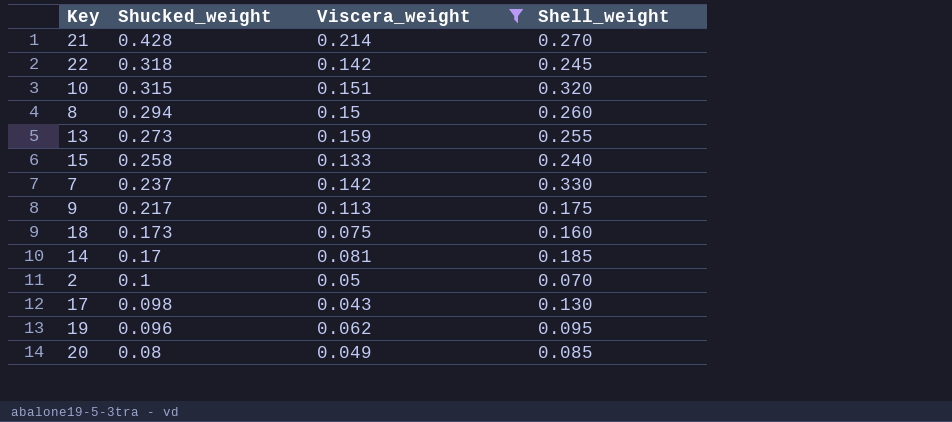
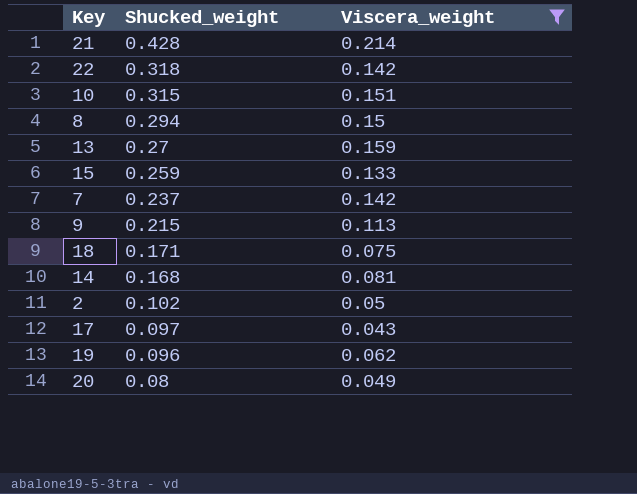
column Shell_weight | position: 4 -> none
13 | Shucked_weight: 0.273 -> 0.27
15 | Shucked_weight: 0.258 -> 0.259
9 | Shucked_weight: 0.217 -> 0.215
18 | Shucked_weight: 0.173 -> 0.171
14 | Shucked_weight: 0.17 -> 0.168
2 | Shucked_weight: 0.1 -> 0.102
17 | Shucked_weight: 0.098 -> 0.097

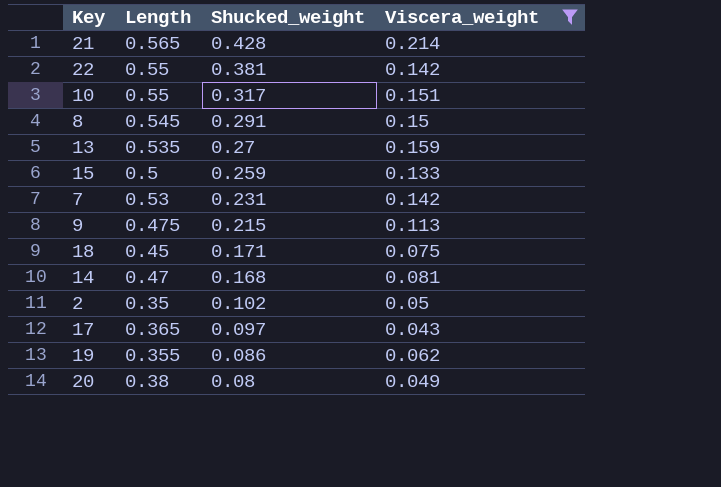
column Length | position: none -> 2
22 | Shucked_weight: 0.318 -> 0.381
10 | Shucked_weight: 0.315 -> 0.317
8 | Shucked_weight: 0.294 -> 0.291
7 | Shucked_weight: 0.237 -> 0.231
19 | Shucked_weight: 0.096 -> 0.086

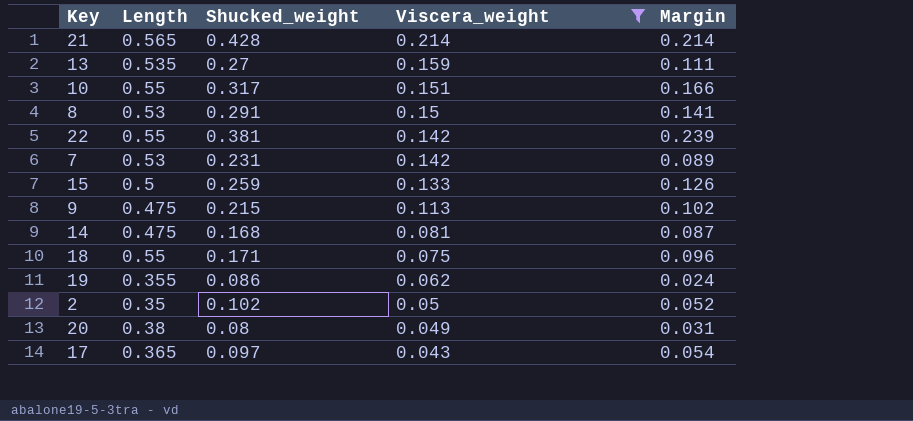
row order: Shucked_weight descending -> Viscera_weight descending
column Margin | formula: none -> [Shucked_weight] - [Viscera_weight]
8 | Length: 0.545 -> 0.53
14 | Length: 0.47 -> 0.475
18 | Length: 0.45 -> 0.55

